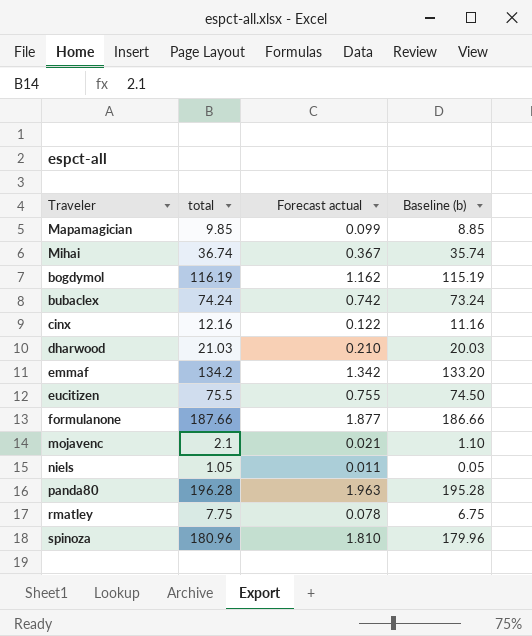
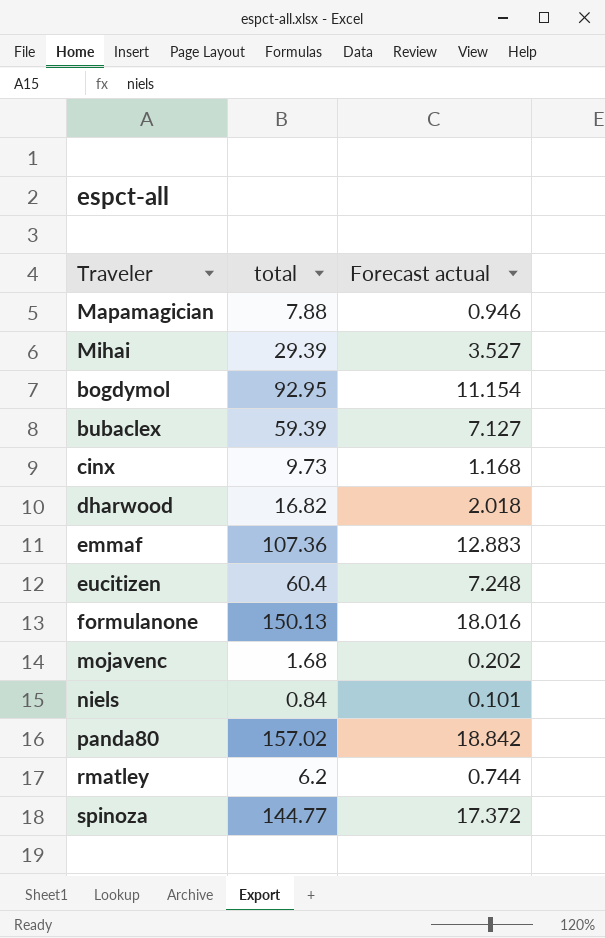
column Baseline (b) | formula: [total] - 1 -> none
column Forecast actual | formula: [total] * 0.01 -> [total] * 0.12
Mapamagician | total: 9.85 -> 7.88
Mihai | total: 36.74 -> 29.39
bogdymol | total: 116.19 -> 92.95
bubaclex | total: 74.24 -> 59.39
cinx | total: 12.16 -> 9.73
dharwood | total: 21.03 -> 16.82
emmaf | total: 134.2 -> 107.36
eucitizen | total: 75.5 -> 60.4
formulanone | total: 187.66 -> 150.13
mojavenc | total: 2.1 -> 1.68
niels | total: 1.05 -> 0.84
panda80 | total: 196.28 -> 157.02
rmatley | total: 7.75 -> 6.2
spinoza | total: 180.96 -> 144.77

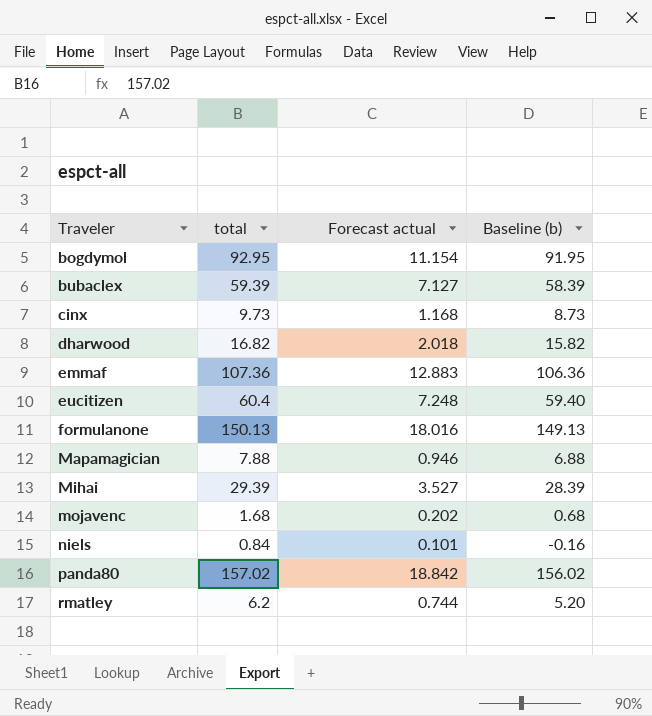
row order: none -> Traveler ascending
column Baseline (b) | formula: none -> [total] - 1
row spinoza: 144.77 | 17.372 -> none

